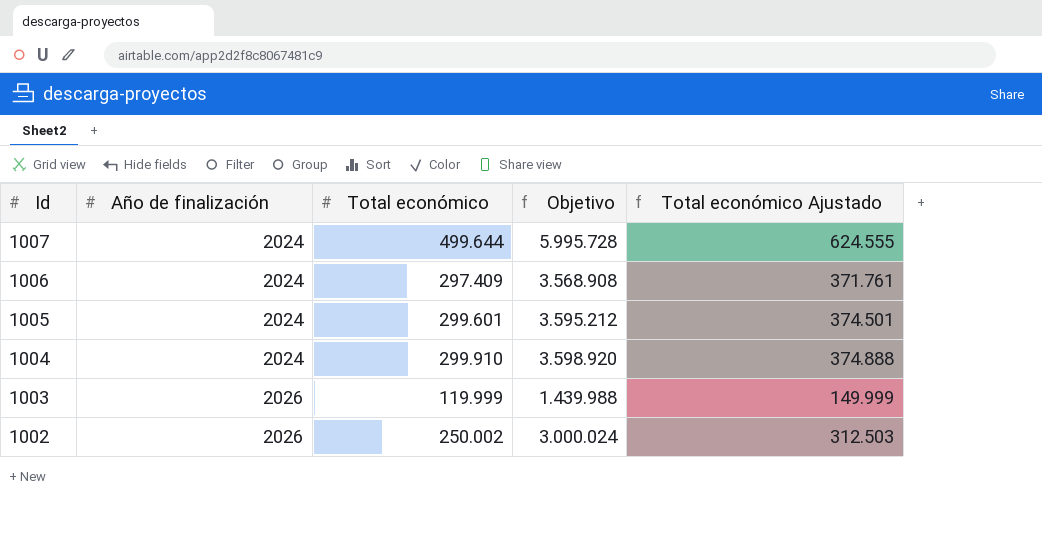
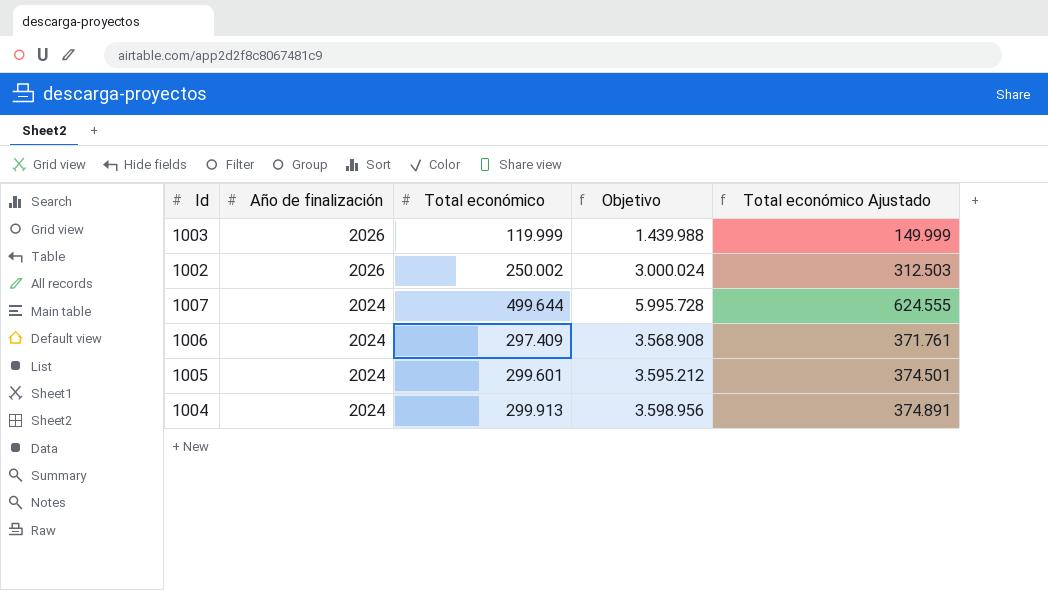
row order: Id descending -> Año de finalización descending
1004 | Total económico: 299.910 -> 299.913
1004 | Objetivo: 3.598.920 -> 3.598.956
1004 | Total económico Ajustado: 374.888 -> 374.891

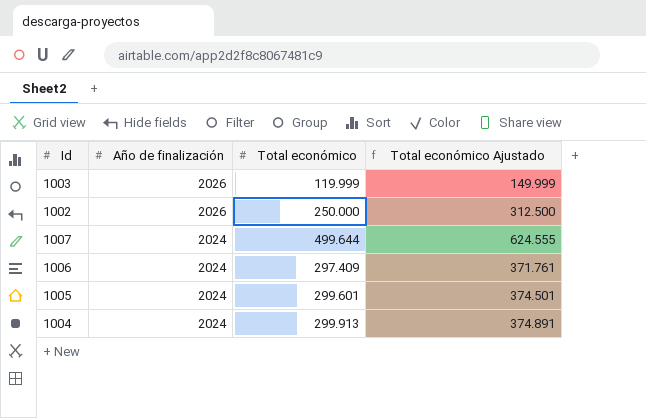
column Objetivo | formula: [Total económico] * 12 -> none
1002 | Total económico: 250.002 -> 250.000
1002 | Total económico Ajustado: 312.503 -> 312.500

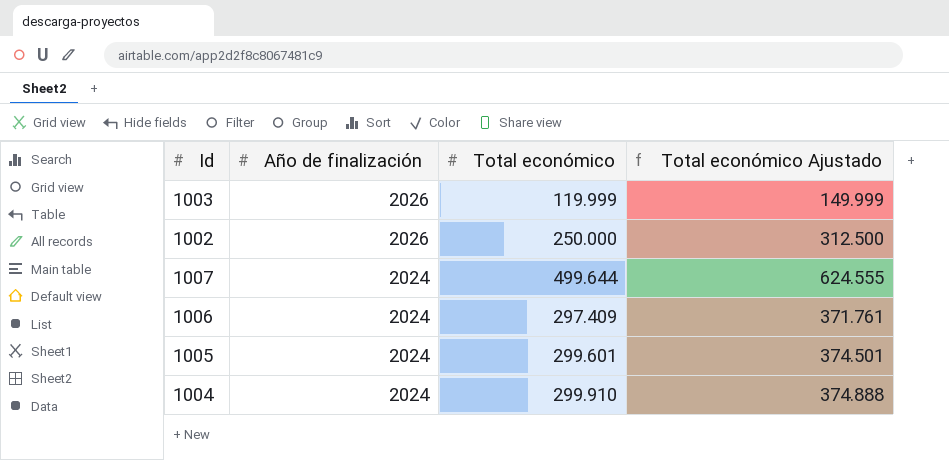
1004 | Total económico: 299.913 -> 299.910
1004 | Total económico Ajustado: 374.891 -> 374.888

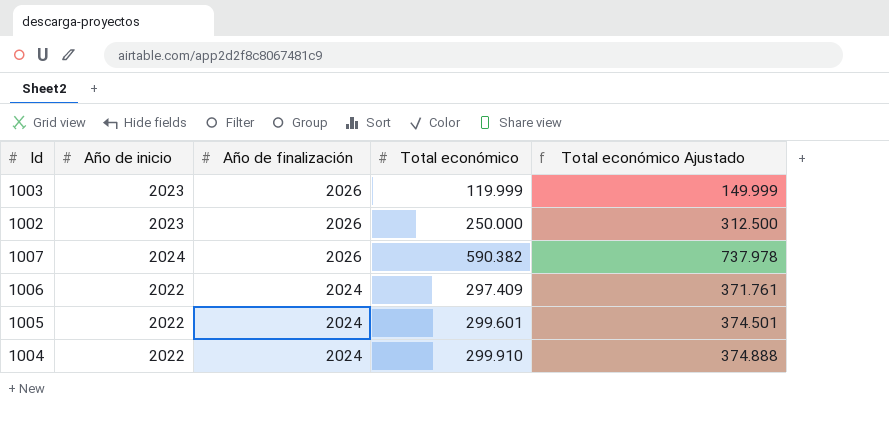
column Año de inicio | position: none -> 2
1007 | Año de finalización: 2024 -> 2026
1007 | Total económico: 499.644 -> 590.382
1007 | Total económico Ajustado: 624.555 -> 737.978

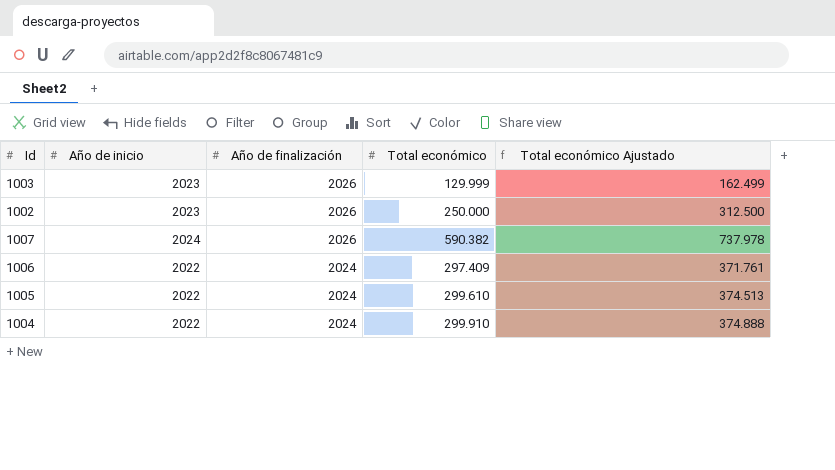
1003 | Total económico: 119.999 -> 129.999
1003 | Total económico Ajustado: 149.999 -> 162.499
1005 | Total económico: 299.601 -> 299.610
1005 | Total económico Ajustado: 374.501 -> 374.513

